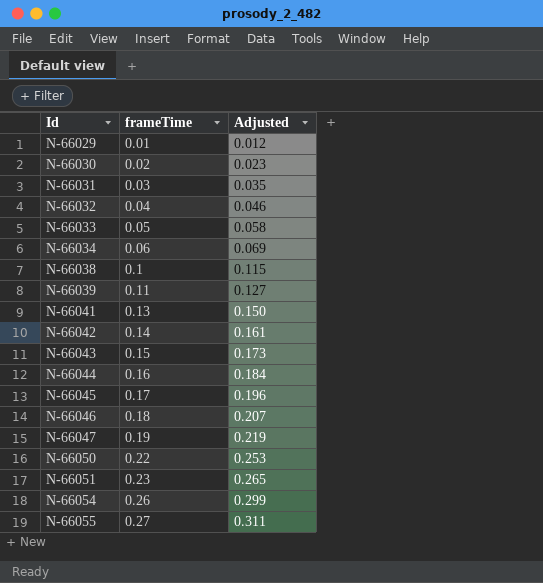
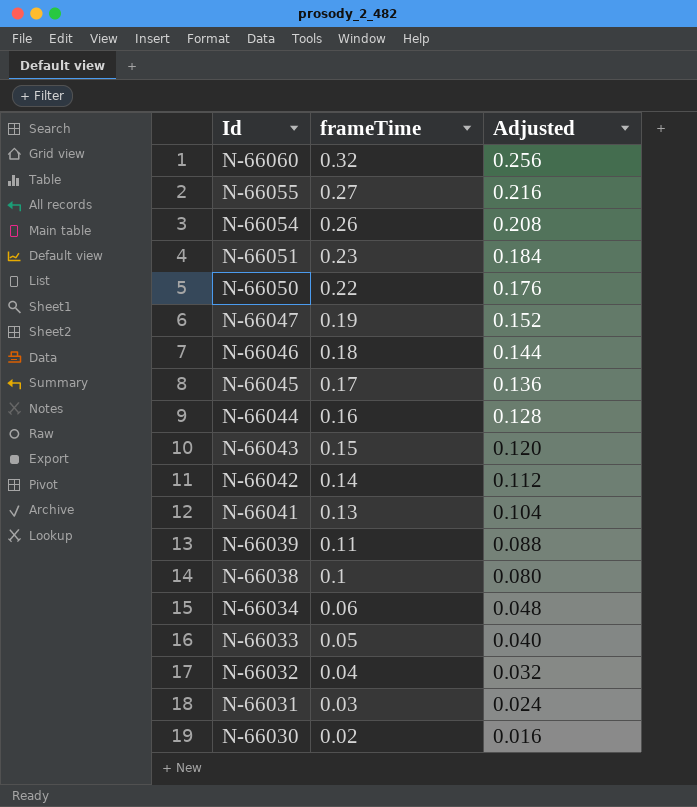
row order: Id ascending -> Id descending
column Adjusted | formula: [frameTime] * 1.15 -> [frameTime] * 0.8
row N-66029: 0.01 | 0.012 -> none
row N-66060: none -> 0.32 | 0.256

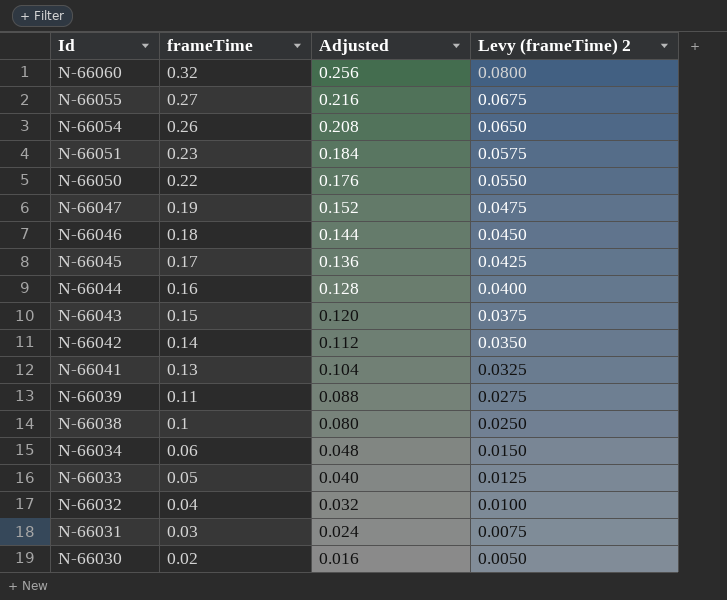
column Levy (frameTime) 2 | formula: none -> [frameTime] * 0.25

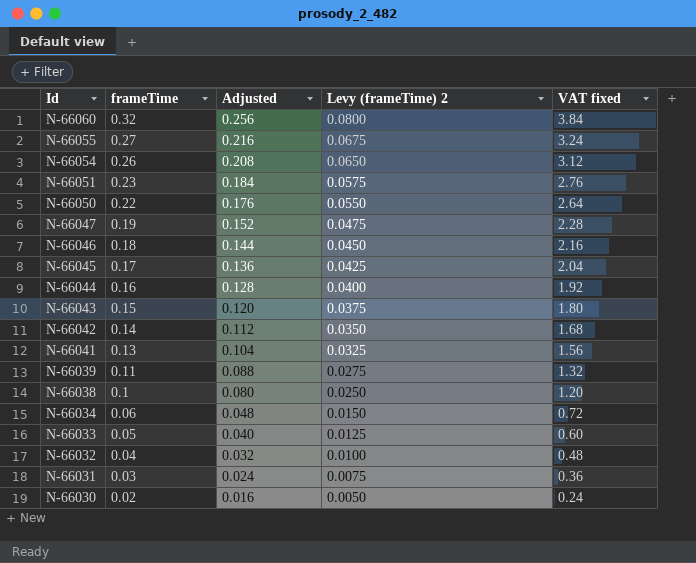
column VAT fixed | formula: none -> [frameTime] * 12

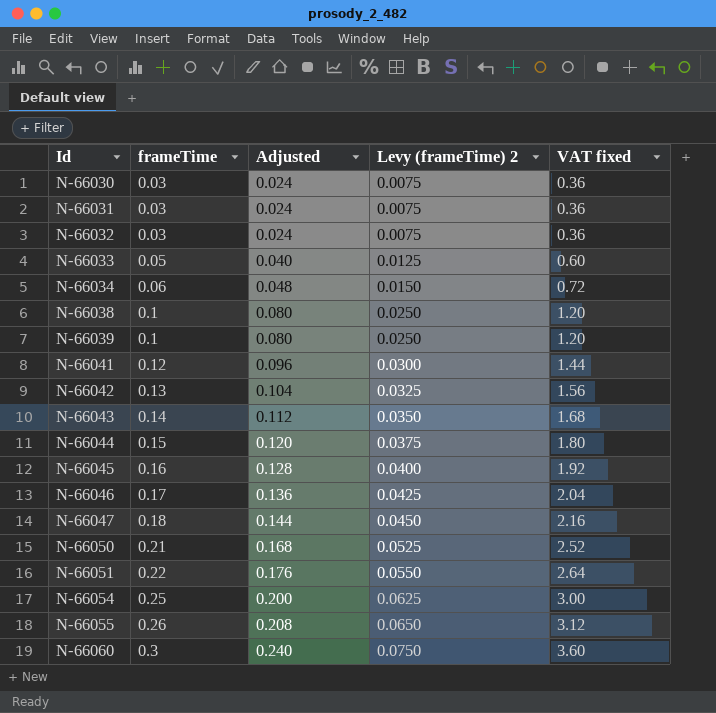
row order: Id descending -> Id ascending
N-66030 | frameTime: 0.02 -> 0.03
N-66030 | Adjusted: 0.016 -> 0.024
N-66030 | Levy (frameTime) 2: 0.0050 -> 0.0075
N-66030 | VAT fixed: 0.24 -> 0.36
N-66032 | frameTime: 0.04 -> 0.03
N-66032 | Adjusted: 0.032 -> 0.024
N-66032 | Levy (frameTime) 2: 0.0100 -> 0.0075
N-66032 | VAT fixed: 0.48 -> 0.36
N-66039 | frameTime: 0.11 -> 0.1
N-66039 | Adjusted: 0.088 -> 0.080
N-66039 | Levy (frameTime) 2: 0.0275 -> 0.0250
N-66039 | VAT fixed: 1.32 -> 1.20
N-66041 | frameTime: 0.13 -> 0.12
N-66041 | Adjusted: 0.104 -> 0.096
N-66041 | Levy (frameTime) 2: 0.0325 -> 0.0300
N-66041 | VAT fixed: 1.56 -> 1.44
N-66042 | frameTime: 0.14 -> 0.13
N-66042 | Adjusted: 0.112 -> 0.104
N-66042 | Levy (frameTime) 2: 0.0350 -> 0.0325
N-66042 | VAT fixed: 1.68 -> 1.56
N-66043 | frameTime: 0.15 -> 0.14
N-66043 | Adjusted: 0.120 -> 0.112
N-66043 | Levy (frameTime) 2: 0.0375 -> 0.0350
N-66043 | VAT fixed: 1.80 -> 1.68
N-66044 | frameTime: 0.16 -> 0.15
N-66044 | Adjusted: 0.128 -> 0.120
N-66044 | Levy (frameTime) 2: 0.0400 -> 0.0375
N-66044 | VAT fixed: 1.92 -> 1.80
N-66045 | frameTime: 0.17 -> 0.16
N-66045 | Adjusted: 0.136 -> 0.128
N-66045 | Levy (frameTime) 2: 0.0425 -> 0.0400
N-66045 | VAT fixed: 2.04 -> 1.92
N-66046 | frameTime: 0.18 -> 0.17
N-66046 | Adjusted: 0.144 -> 0.136
N-66046 | Levy (frameTime) 2: 0.0450 -> 0.0425
N-66046 | VAT fixed: 2.16 -> 2.04
N-66047 | frameTime: 0.19 -> 0.18
N-66047 | Adjusted: 0.152 -> 0.144
N-66047 | Levy (frameTime) 2: 0.0475 -> 0.0450
N-66047 | VAT fixed: 2.28 -> 2.16
N-66050 | frameTime: 0.22 -> 0.21
N-66050 | Adjusted: 0.176 -> 0.168
N-66050 | Levy (frameTime) 2: 0.0550 -> 0.0525
N-66050 | VAT fixed: 2.64 -> 2.52
N-66051 | frameTime: 0.23 -> 0.22
N-66051 | Adjusted: 0.184 -> 0.176
N-66051 | Levy (frameTime) 2: 0.0575 -> 0.0550
N-66051 | VAT fixed: 2.76 -> 2.64
N-66054 | frameTime: 0.26 -> 0.25
N-66054 | Adjusted: 0.208 -> 0.200
N-66054 | Levy (frameTime) 2: 0.0650 -> 0.0625
N-66054 | VAT fixed: 3.12 -> 3.00
N-66055 | frameTime: 0.27 -> 0.26
N-66055 | Adjusted: 0.216 -> 0.208
N-66055 | Levy (frameTime) 2: 0.0675 -> 0.0650
N-66055 | VAT fixed: 3.24 -> 3.12
N-66060 | frameTime: 0.32 -> 0.3
N-66060 | Adjusted: 0.256 -> 0.240
N-66060 | Levy (frameTime) 2: 0.0800 -> 0.0750
N-66060 | VAT fixed: 3.84 -> 3.60

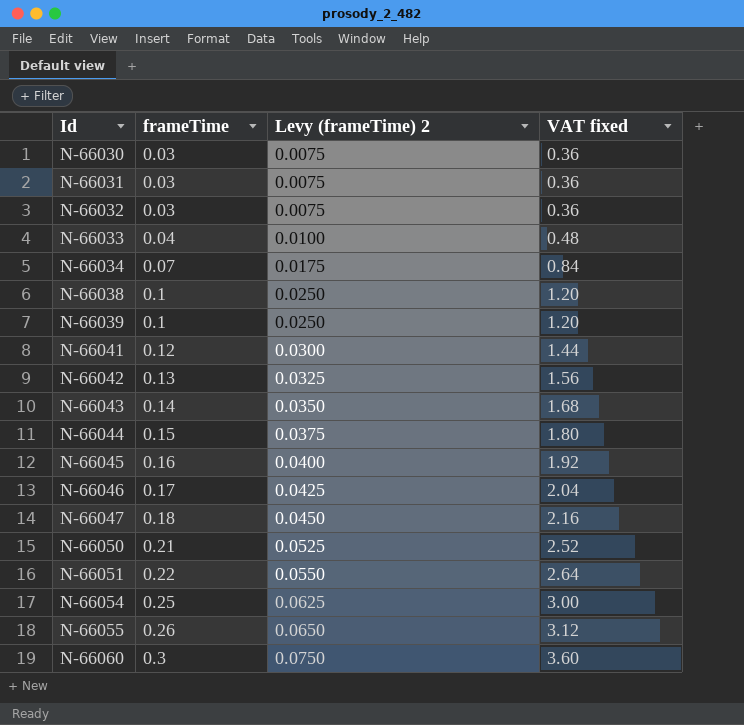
column Adjusted | formula: [frameTime] * 0.8 -> none
N-66033 | frameTime: 0.05 -> 0.04
N-66033 | Levy (frameTime) 2: 0.0125 -> 0.0100
N-66033 | VAT fixed: 0.60 -> 0.48
N-66034 | frameTime: 0.06 -> 0.07
N-66034 | Levy (frameTime) 2: 0.0150 -> 0.0175
N-66034 | VAT fixed: 0.72 -> 0.84

